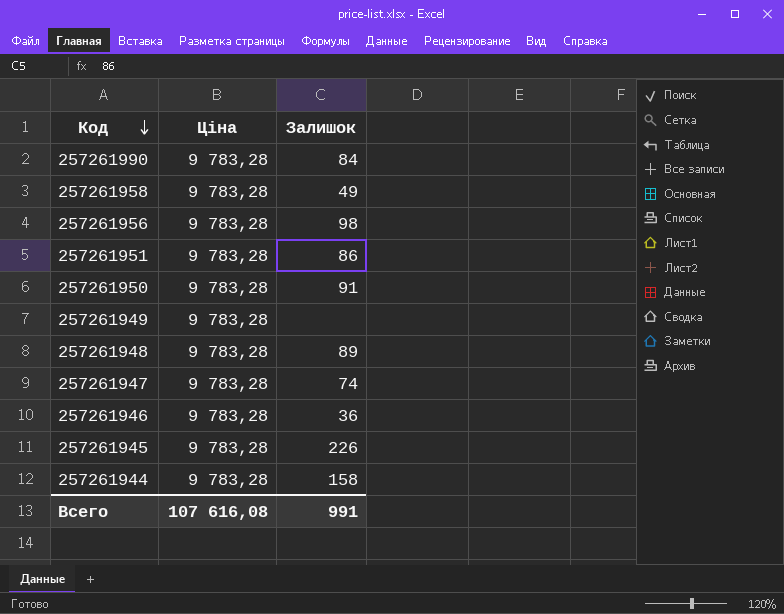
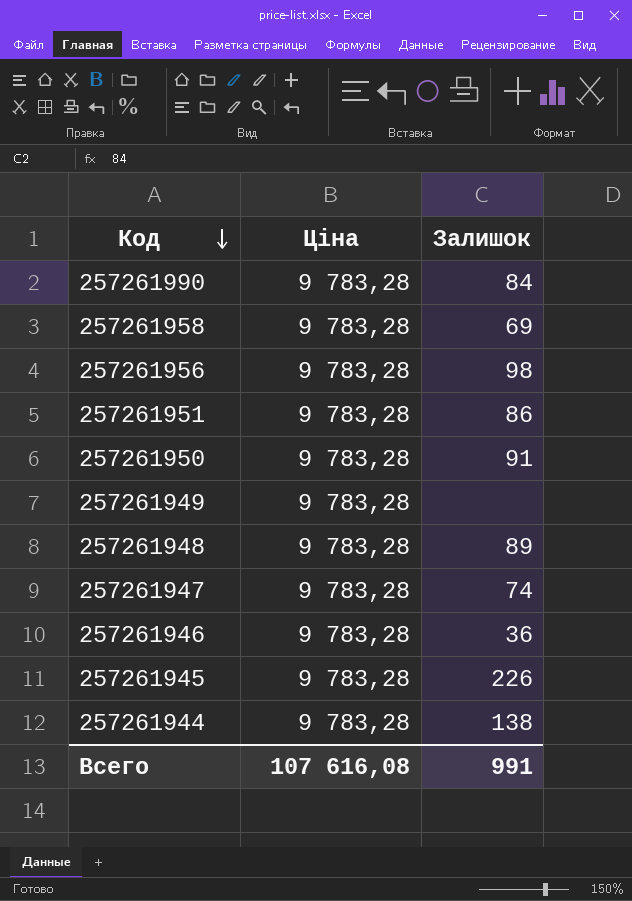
257261958 | Залишок: 49 -> 69
257261944 | Залишок: 158 -> 138

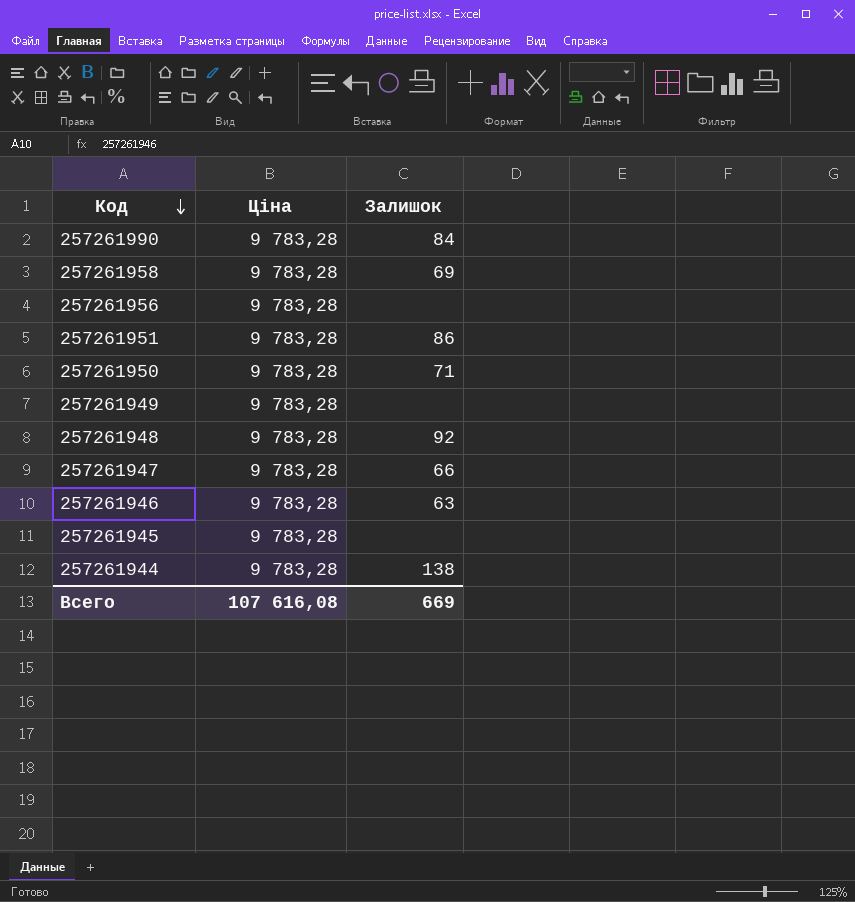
257261956 | Залишок: 98 -> none
257261950 | Залишок: 91 -> 71
257261948 | Залишок: 89 -> 92
257261947 | Залишок: 74 -> 66
257261946 | Залишок: 36 -> 63
257261945 | Залишок: 226 -> none
Всего | Залишок: 991 -> 669

